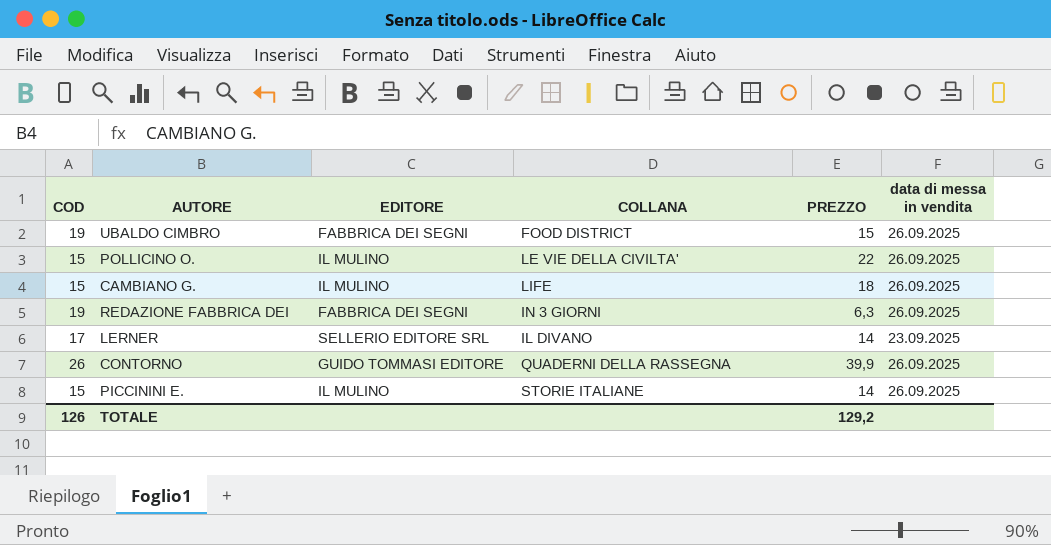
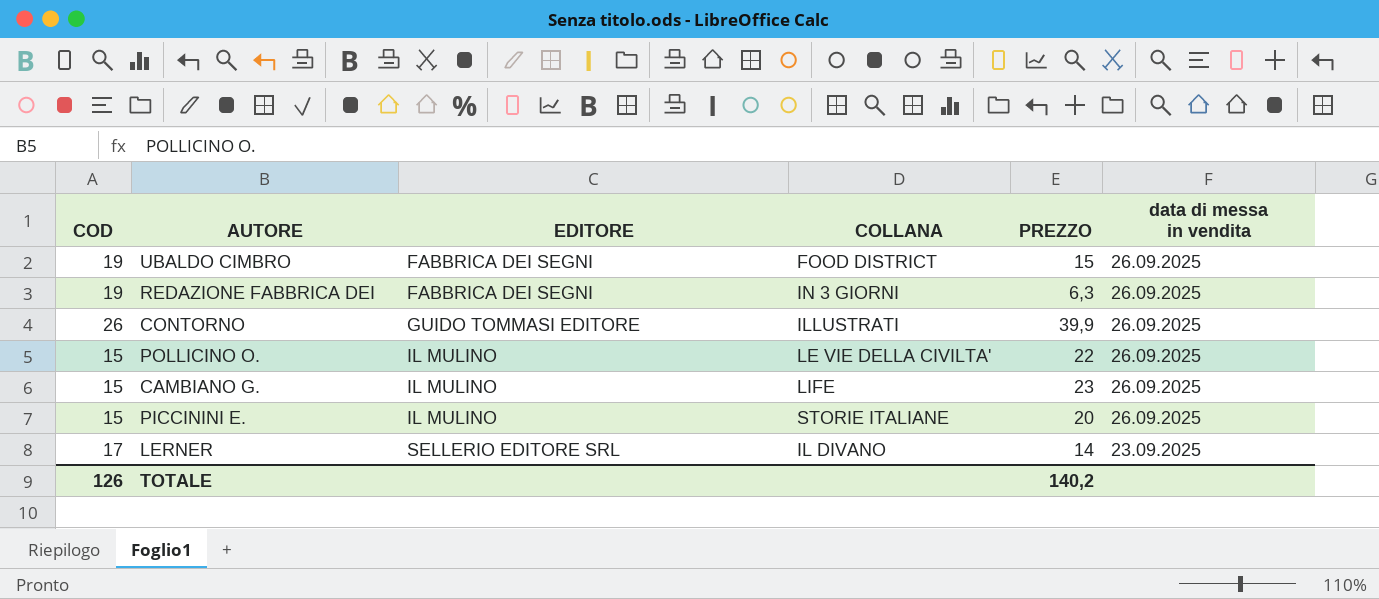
row order: none -> EDITORE ascending
CONTORNO | COLLANA: QUADERNI DELLA RASSEGNA -> ILLUSTRATI
CAMBIANO G. | PREZZO: 18 -> 23
PICCININI E. | PREZZO: 14 -> 20
TOTALE | PREZZO: 129,2 -> 140,2

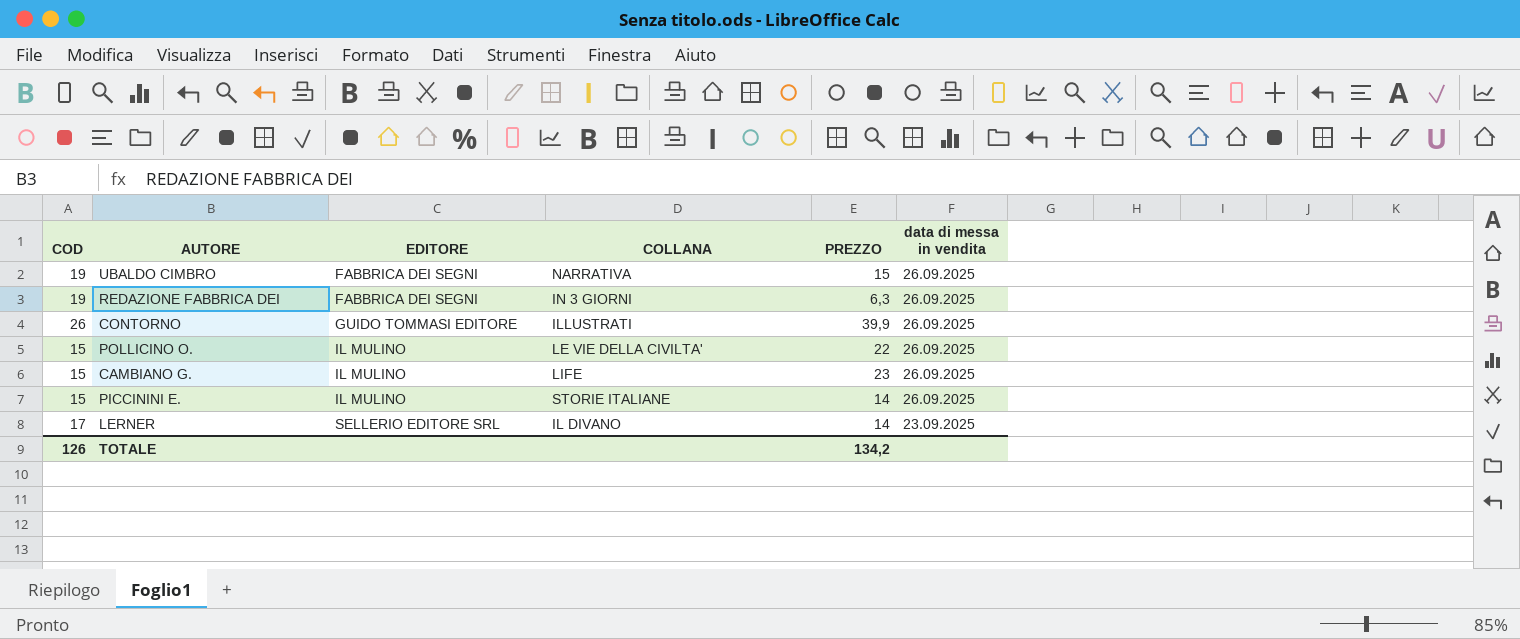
UBALDO CIMBRO | COLLANA: FOOD DISTRICT -> NARRATIVA
PICCININI E. | PREZZO: 20 -> 14
TOTALE | PREZZO: 140,2 -> 134,2

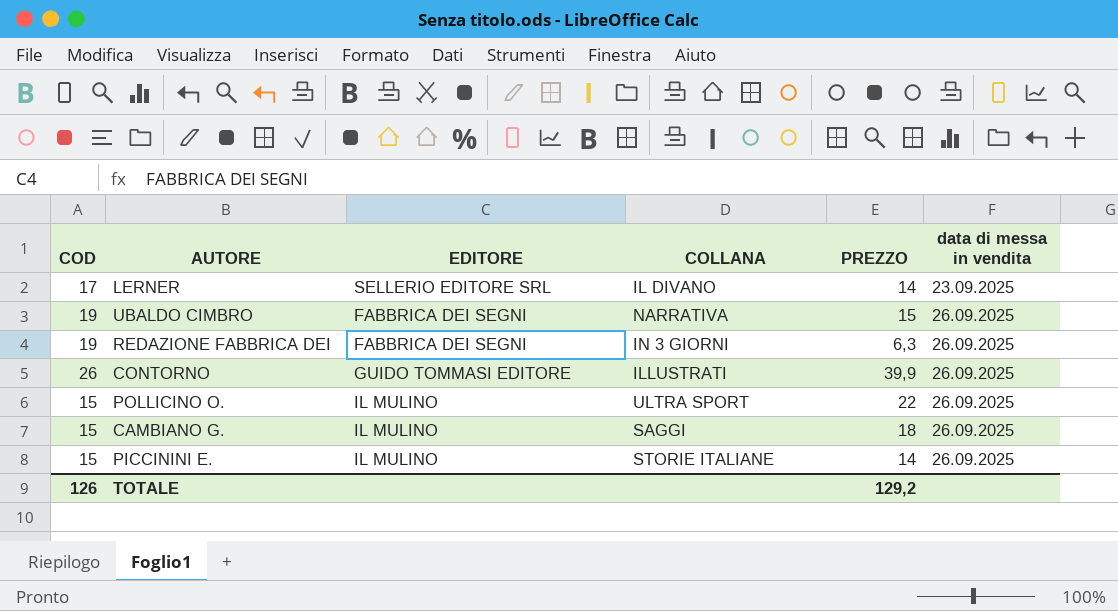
row order: EDITORE ascending -> data di messa in vendita ascending
POLLICINO O. | COLLANA: LE VIE DELLA CIVILTA' -> ULTRA SPORT
CAMBIANO G. | COLLANA: LIFE -> SAGGI
CAMBIANO G. | PREZZO: 23 -> 18
TOTALE | PREZZO: 134,2 -> 129,2

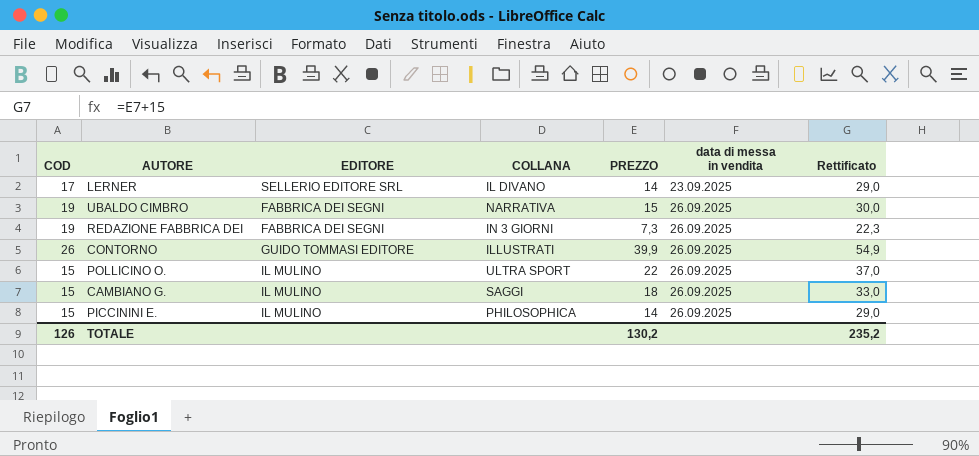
column Rettificato | formula: none -> [PREZZO] + 15
REDAZIONE FABBRICA DEI | PREZZO: 6,3 -> 7,3
PICCININI E. | COLLANA: STORIE ITALIANE -> PHILOSOPHICA
TOTALE | PREZZO: 129,2 -> 130,2

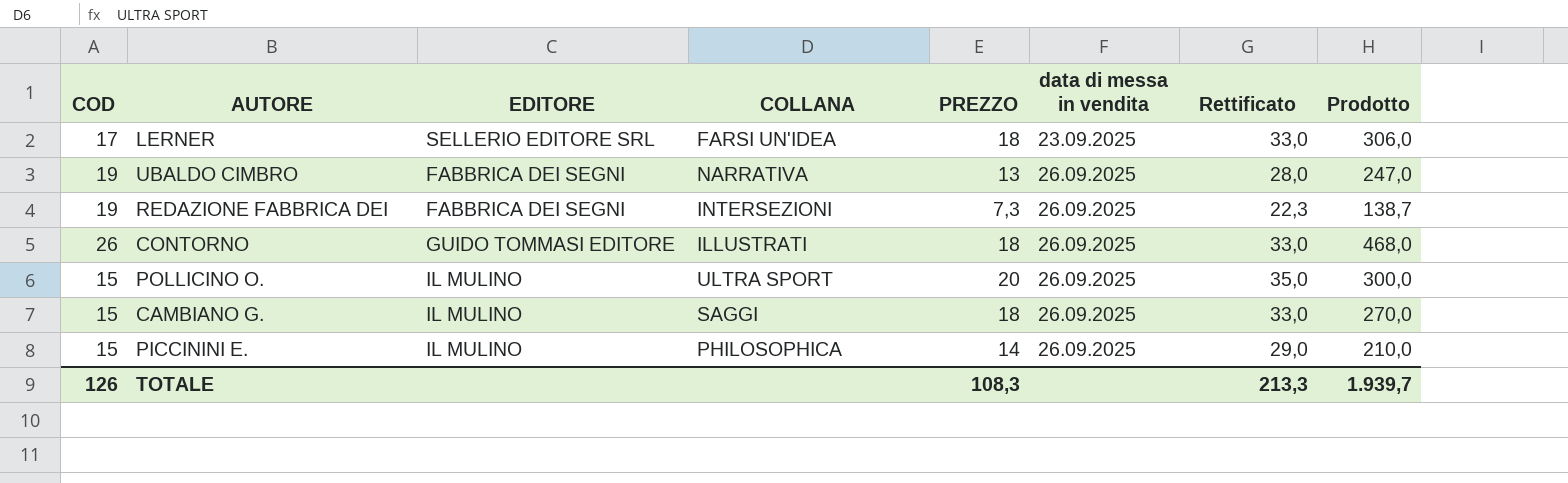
column Prodotto | formula: none -> [COD] * [PREZZO]
LERNER | COLLANA: IL DIVANO -> FARSI UN'IDEA
LERNER | PREZZO: 14 -> 18
LERNER | Rettificato: 29,0 -> 33,0
UBALDO CIMBRO | PREZZO: 15 -> 13
UBALDO CIMBRO | Rettificato: 30,0 -> 28,0
REDAZIONE FABBRICA DEI | COLLANA: IN 3 GIORNI -> INTERSEZIONI
CONTORNO | PREZZO: 39,9 -> 18
CONTORNO | Rettificato: 54,9 -> 33,0
POLLICINO O. | PREZZO: 22 -> 20
POLLICINO O. | Rettificato: 37,0 -> 35,0
TOTALE | PREZZO: 130,2 -> 108,3
TOTALE | Rettificato: 235,2 -> 213,3

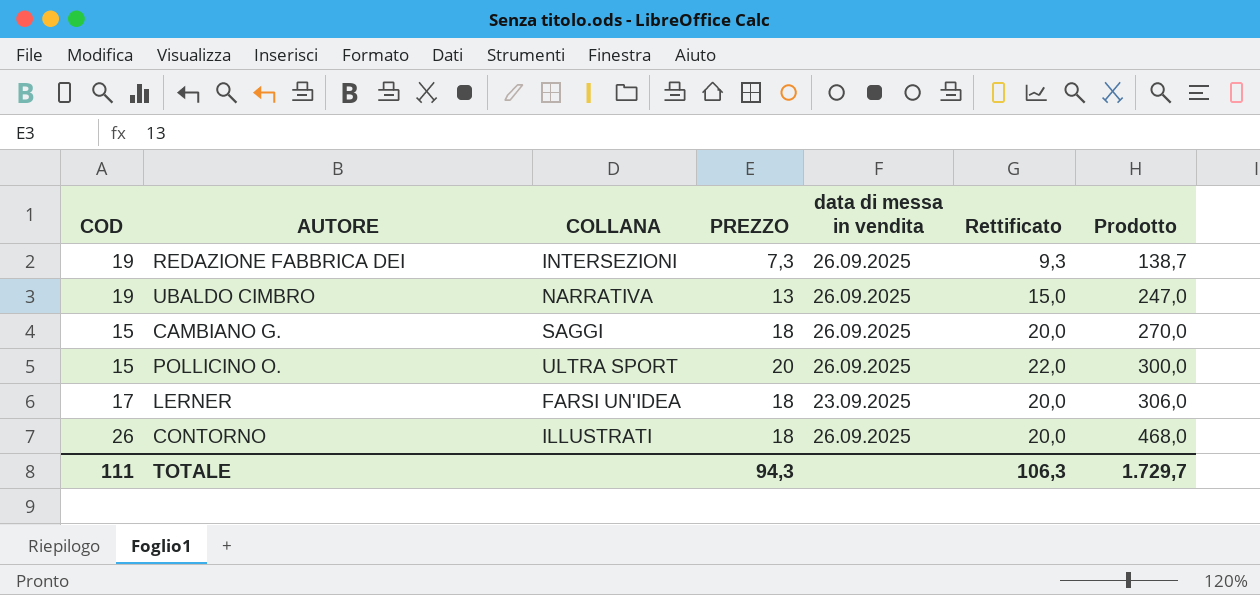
row order: data di messa in vendita ascending -> Prodotto ascending
column EDITORE | position: 3 -> none
column Rettificato | formula: [PREZZO] + 15 -> [PREZZO] + 2
row PICCININI E.: 15 | IL MULINO | PHILOSOPHICA | 14 | 26.09.2025 | 29,0 | 210,0 -> none
TOTALE | COD: 126 -> 111
TOTALE | PREZZO: 108,3 -> 94,3
TOTALE | Rettificato: 213,3 -> 106,3
TOTALE | Prodotto: 1.939,7 -> 1.729,7

